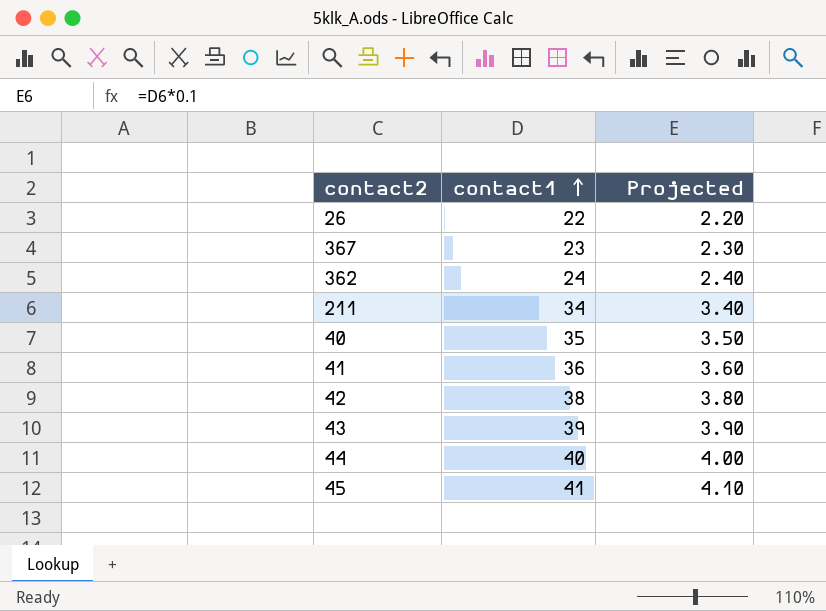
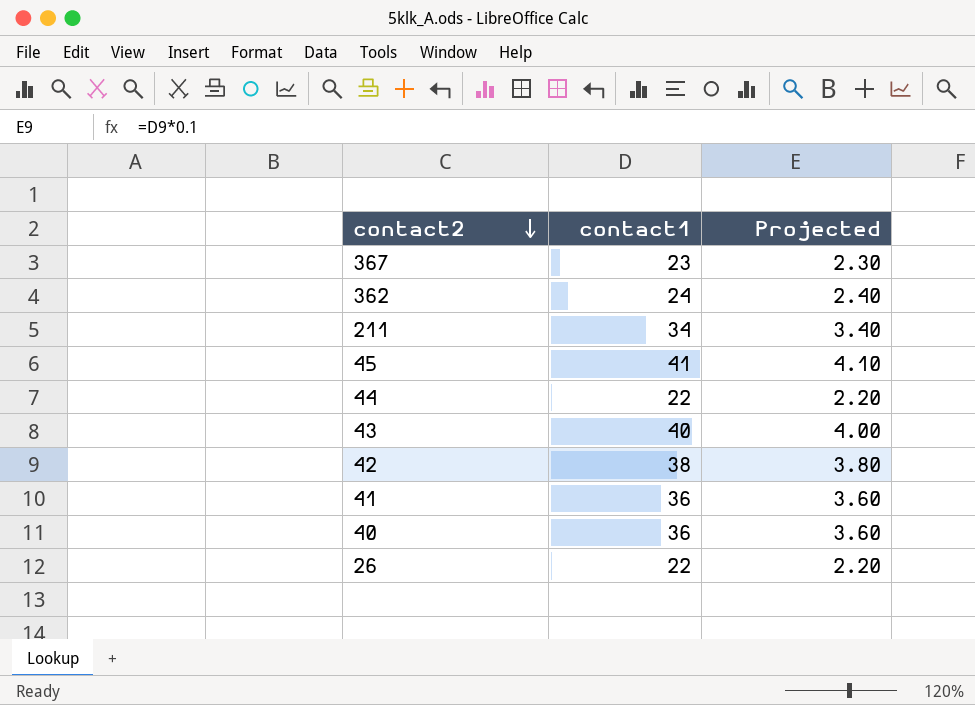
row order: contact1 ascending -> contact2 descending
44 | contact1: 40 -> 22
44 | Projected: 4.00 -> 2.20
43 | contact1: 39 -> 40
43 | Projected: 3.90 -> 4.00
40 | contact1: 35 -> 36
40 | Projected: 3.50 -> 3.60

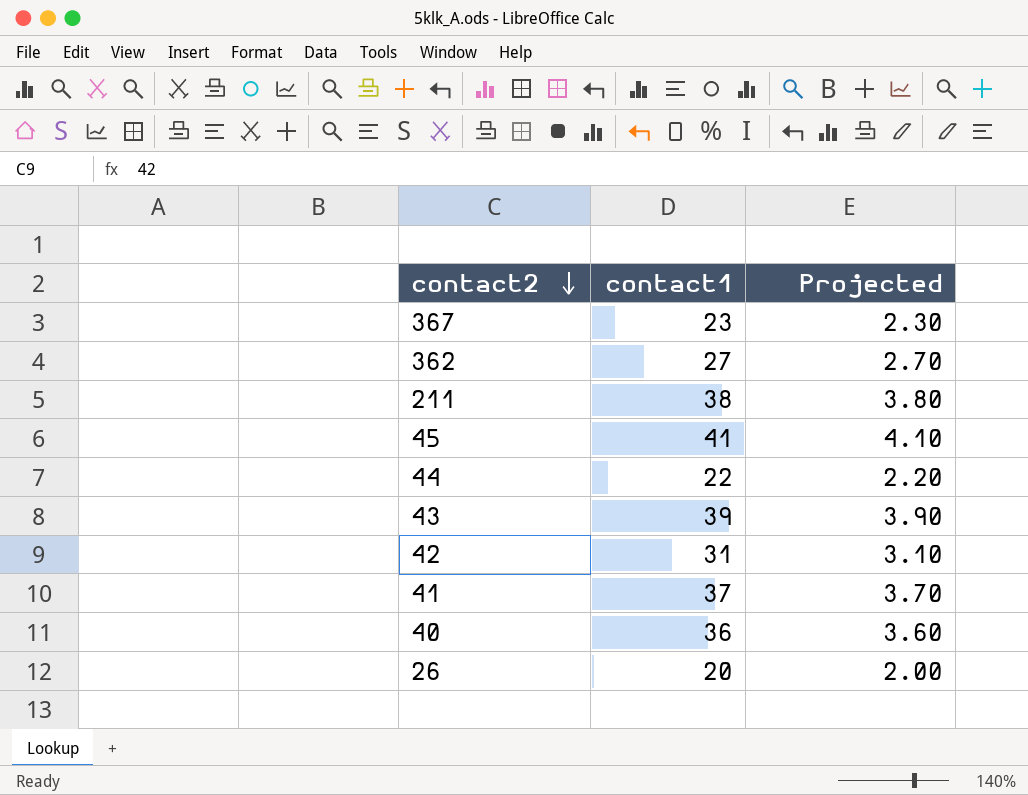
362 | contact1: 24 -> 27
362 | Projected: 2.40 -> 2.70
211 | contact1: 34 -> 38
211 | Projected: 3.40 -> 3.80
43 | contact1: 40 -> 39
43 | Projected: 4.00 -> 3.90
42 | contact1: 38 -> 31
42 | Projected: 3.80 -> 3.10
41 | contact1: 36 -> 37
41 | Projected: 3.60 -> 3.70
26 | contact1: 22 -> 20
26 | Projected: 2.20 -> 2.00

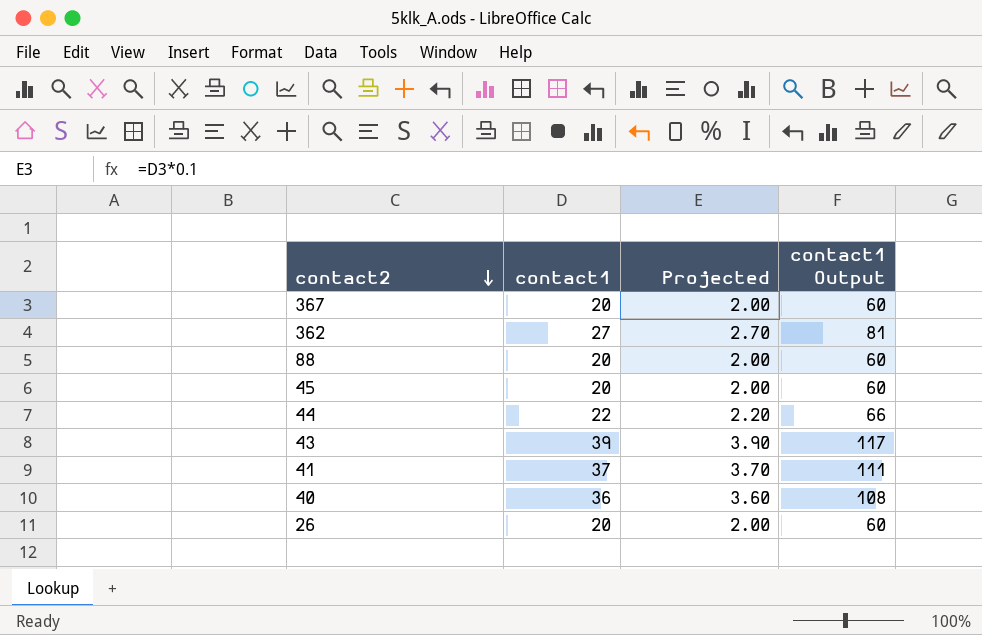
column contact1 Output | formula: none -> [contact1] * 3
row 211: 38 | 3.80 -> none
row 42: 31 | 3.10 -> none
367 | contact1: 23 -> 20
367 | Projected: 2.30 -> 2.00
row 88: none -> 20 | 2.00 | 60
45 | contact1: 41 -> 20
45 | Projected: 4.10 -> 2.00

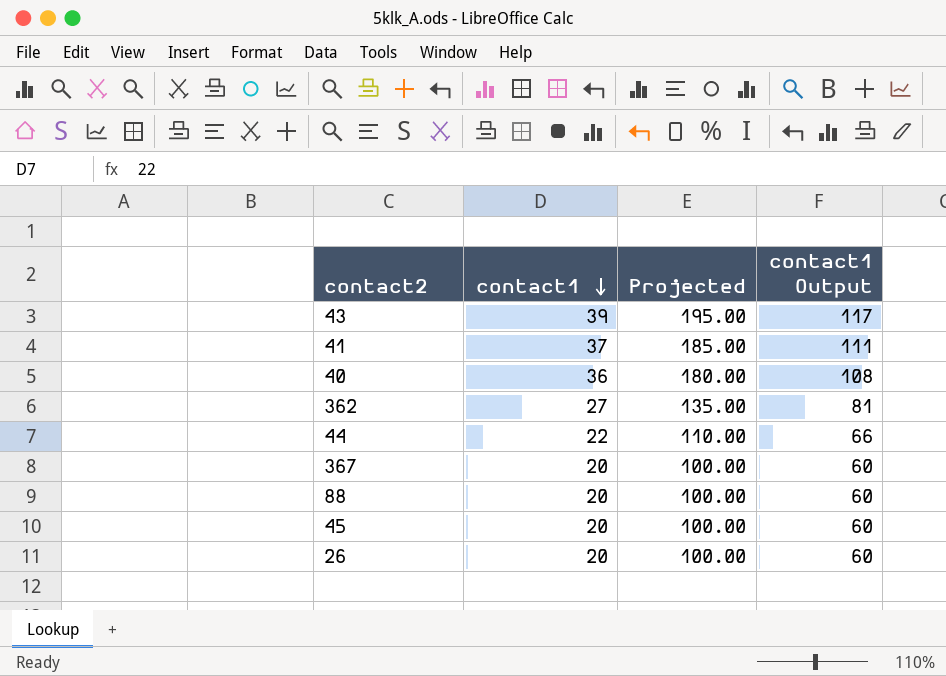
row order: contact2 descending -> contact1 descending
column Projected | formula: [contact1] * 0.1 -> [contact1] * 5

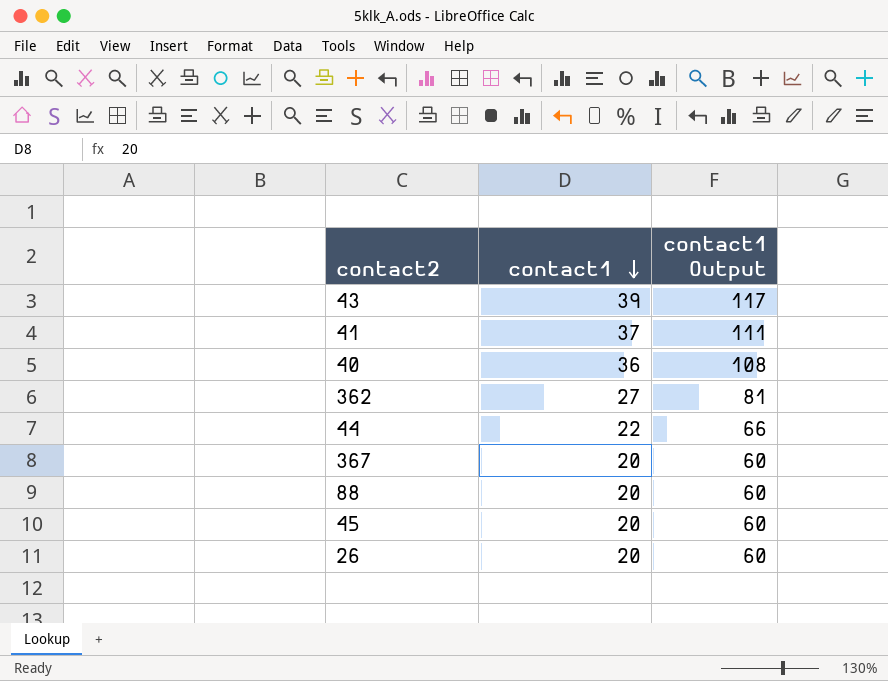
column Projected | formula: [contact1] * 5 -> none

